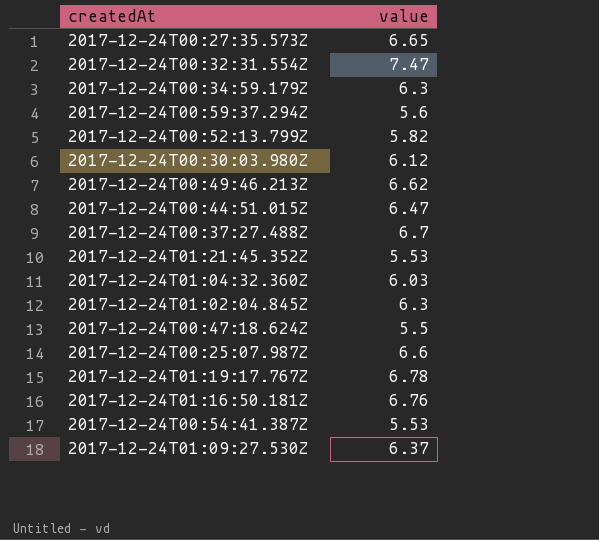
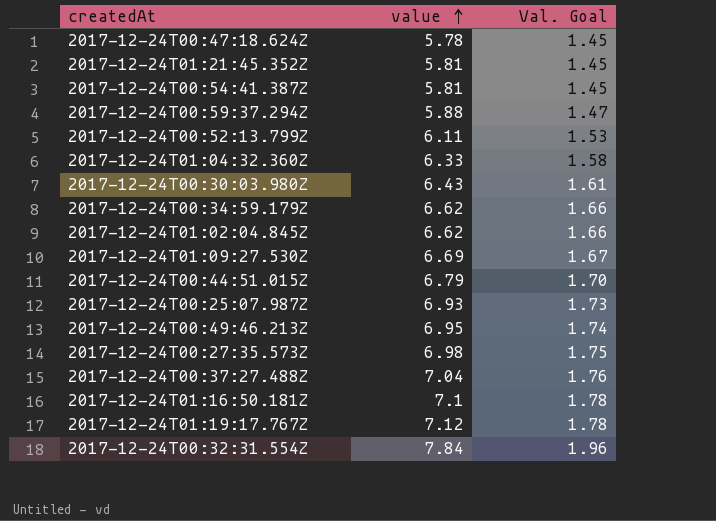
row order: none -> value ascending
column Val. Goal | formula: none -> [value] * 0.25
2017-12-24T00:47:18.624Z | value: 5.5 -> 5.78
2017-12-24T01:21:45.352Z | value: 5.53 -> 5.81
2017-12-24T00:54:41.387Z | value: 5.53 -> 5.81
2017-12-24T00:59:37.294Z | value: 5.6 -> 5.88
2017-12-24T00:52:13.799Z | value: 5.82 -> 6.11
2017-12-24T01:04:32.360Z | value: 6.03 -> 6.33
2017-12-24T00:30:03.980Z | value: 6.12 -> 6.43
2017-12-24T00:34:59.179Z | value: 6.3 -> 6.62
2017-12-24T01:02:04.845Z | value: 6.3 -> 6.62
2017-12-24T01:09:27.530Z | value: 6.37 -> 6.69
2017-12-24T00:44:51.015Z | value: 6.47 -> 6.79
2017-12-24T00:25:07.987Z | value: 6.6 -> 6.93
2017-12-24T00:49:46.213Z | value: 6.62 -> 6.95
2017-12-24T00:27:35.573Z | value: 6.65 -> 6.98
2017-12-24T00:37:27.488Z | value: 6.7 -> 7.04
2017-12-24T01:16:50.181Z | value: 6.76 -> 7.1
2017-12-24T01:19:17.767Z | value: 6.78 -> 7.12
2017-12-24T00:32:31.554Z | value: 7.47 -> 7.84

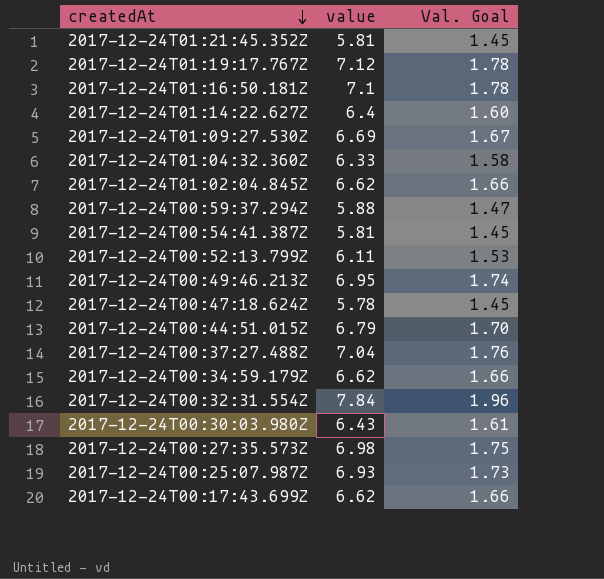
row order: value ascending -> createdAt descending
row 2017-12-24T01:14:22.627Z: none -> 6.4 | 1.60
row 2017-12-24T00:17:43.699Z: none -> 6.62 | 1.66

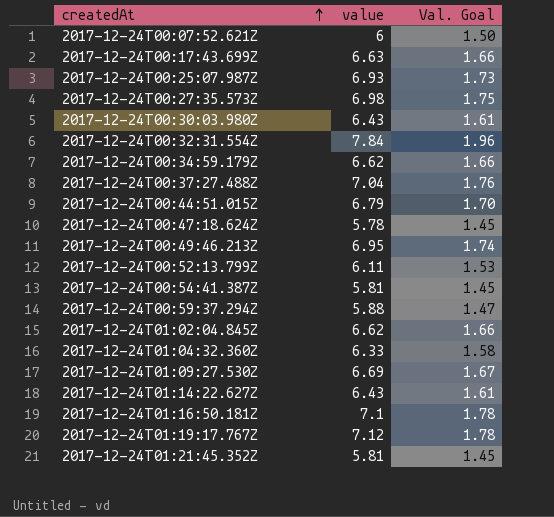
row order: createdAt descending -> createdAt ascending
row 2017-12-24T00:07:52.621Z: none -> 6 | 1.50
2017-12-24T00:17:43.699Z | value: 6.62 -> 6.63
2017-12-24T01:14:22.627Z | value: 6.4 -> 6.43
2017-12-24T01:14:22.627Z | Val. Goal: 1.60 -> 1.61

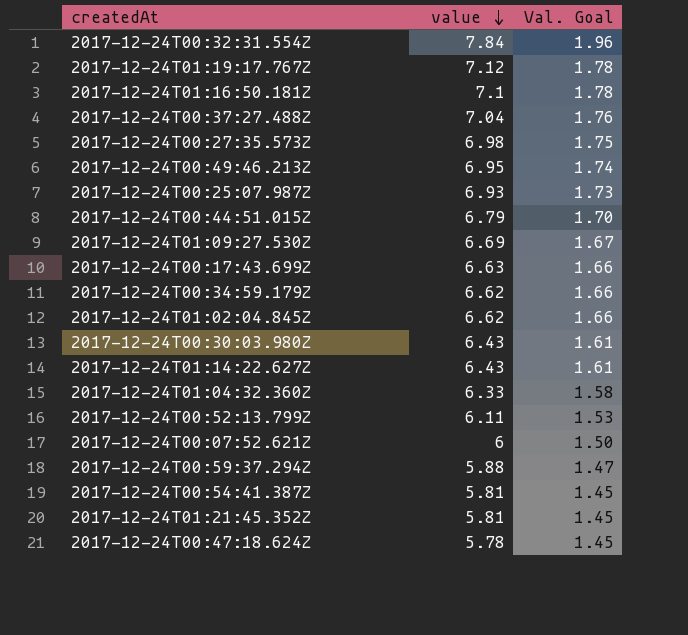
row order: createdAt ascending -> value descending

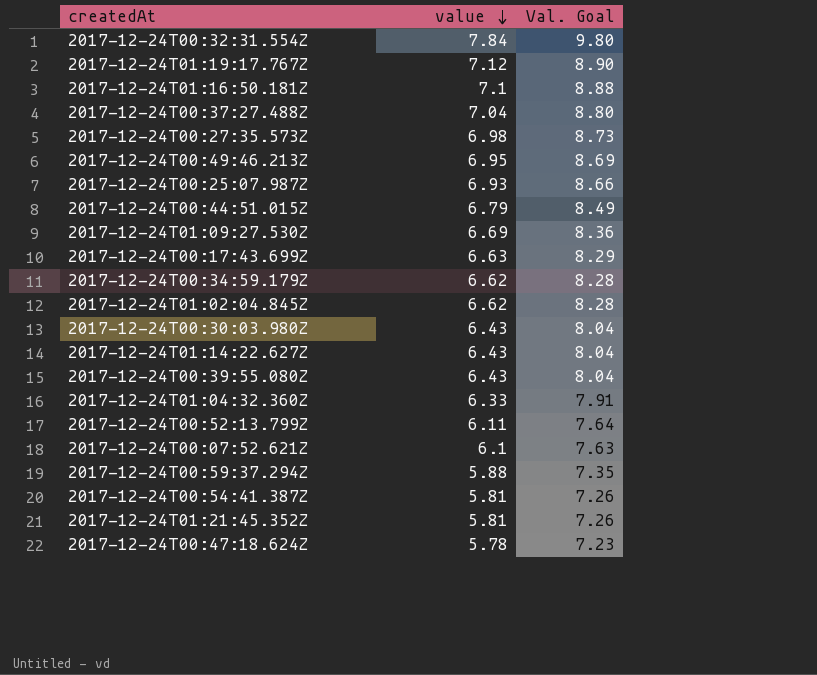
column Val. Goal | formula: [value] * 0.25 -> [value] * 1.25
row 2017-12-24T00:39:55.080Z: none -> 6.43 | 8.04
2017-12-24T00:07:52.621Z | value: 6 -> 6.1

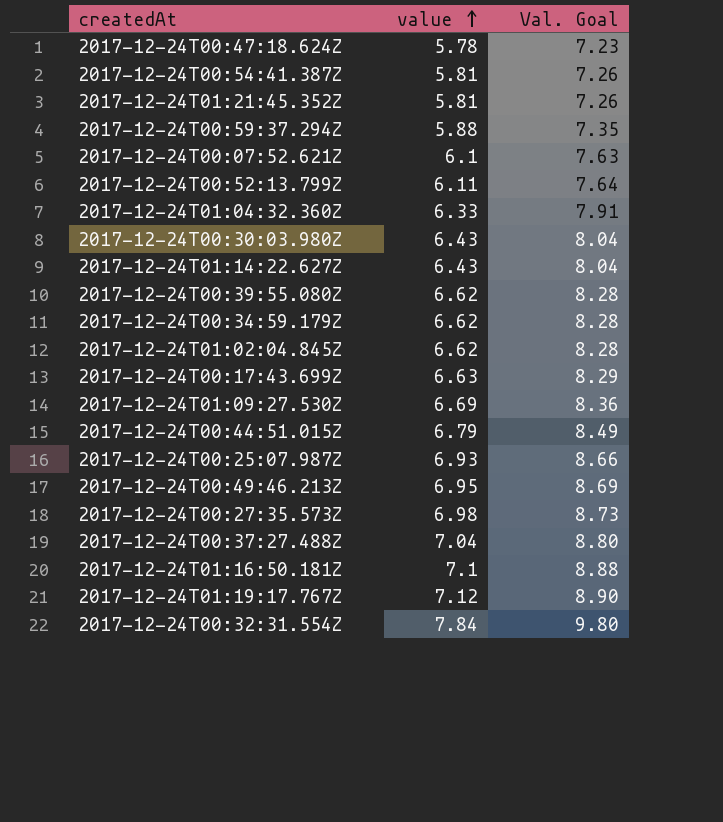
row order: value descending -> value ascending
2017-12-24T00:39:55.080Z | value: 6.43 -> 6.62
2017-12-24T00:39:55.080Z | Val. Goal: 8.04 -> 8.28

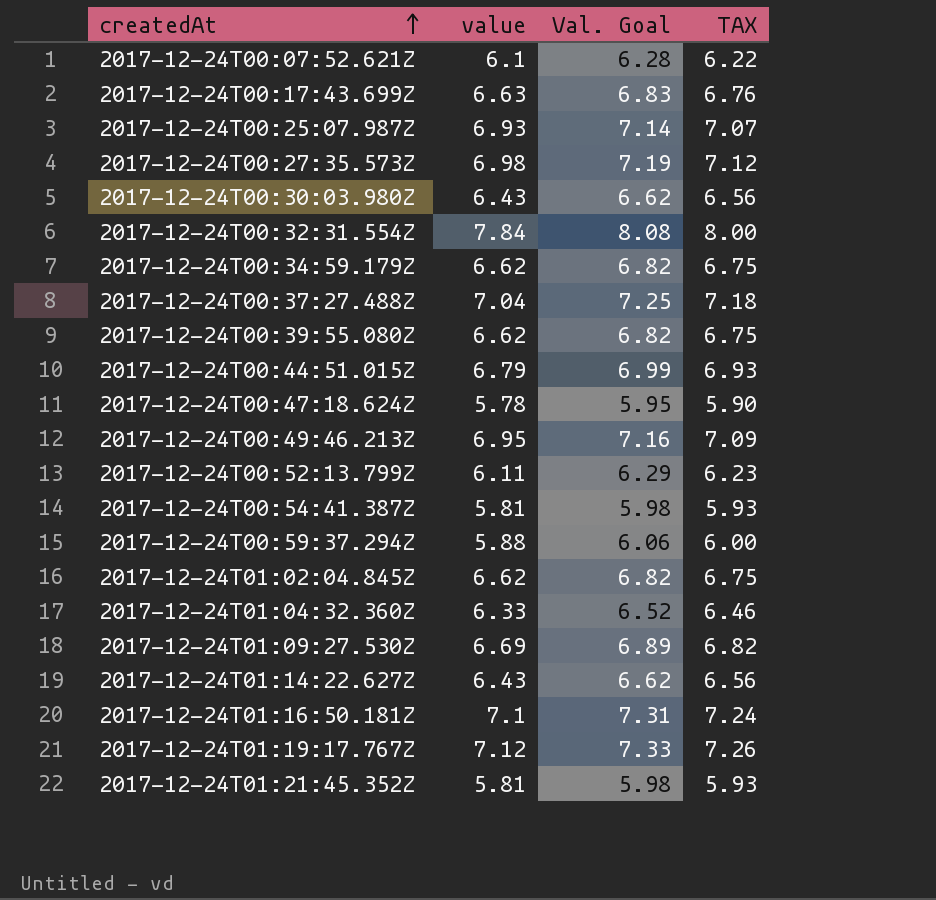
row order: value ascending -> createdAt ascending
column Val. Goal | formula: [value] * 1.25 -> [value] * 1.03
column TAX | formula: none -> [value] * 1.02

